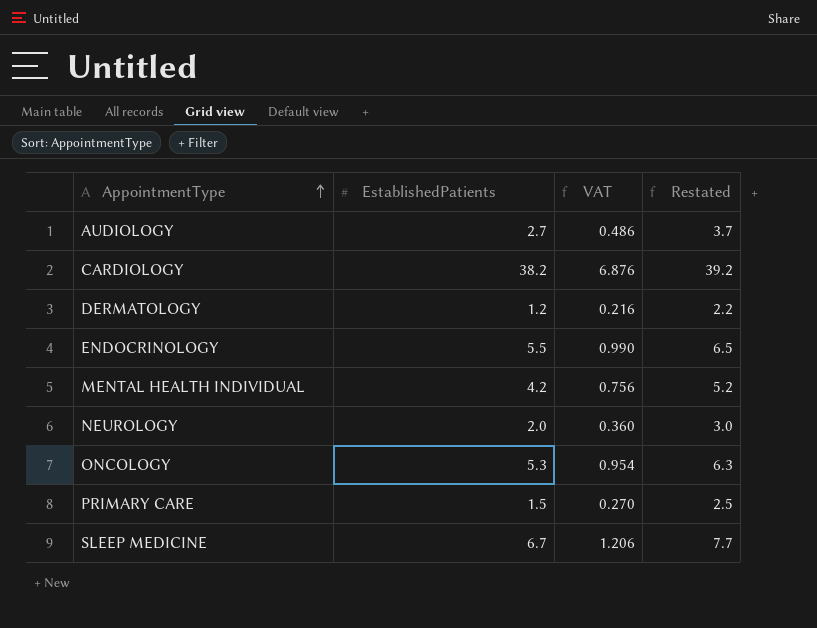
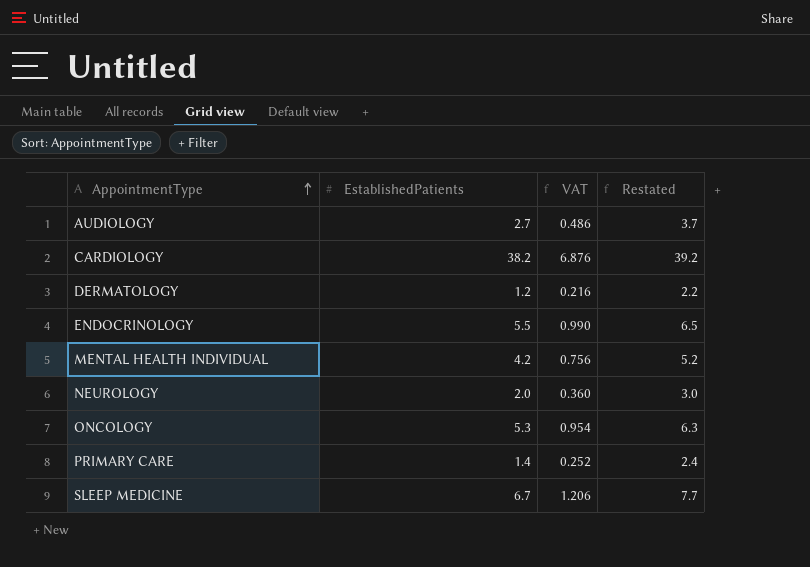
PRIMARY CARE | EstablishedPatients: 1.5 -> 1.4
PRIMARY CARE | VAT: 0.270 -> 0.252
PRIMARY CARE | Restated: 2.5 -> 2.4

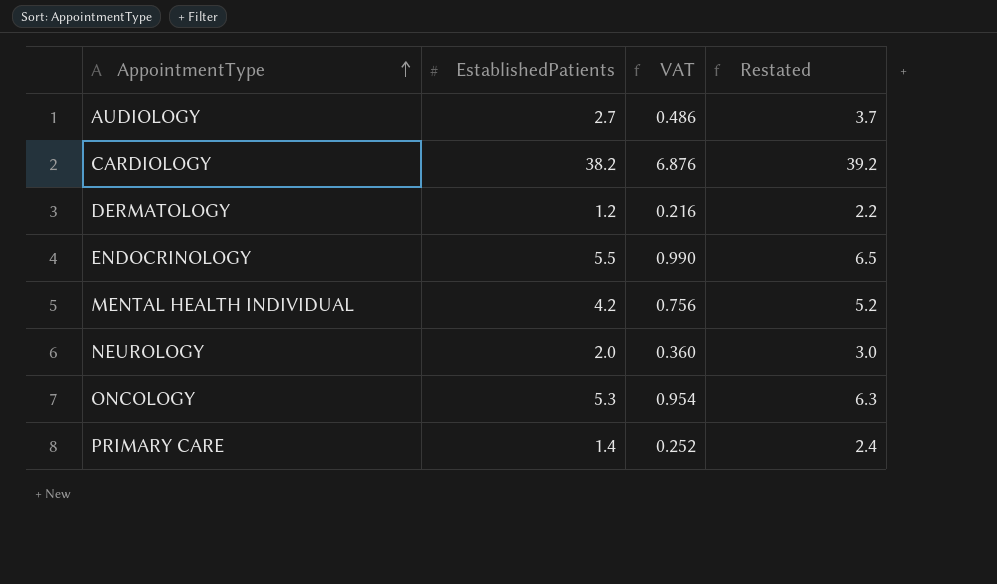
row SLEEP MEDICINE: 6.7 | 1.206 | 7.7 -> none

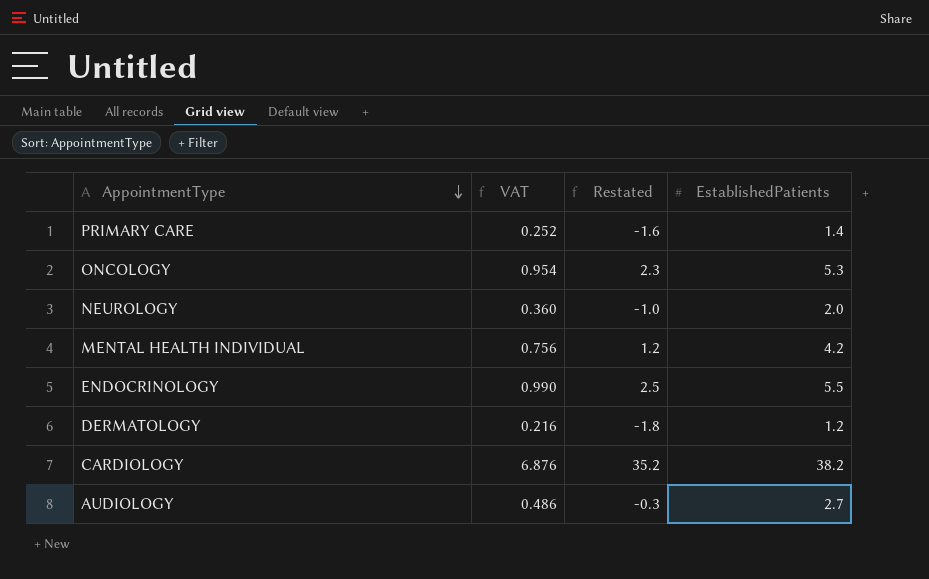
row order: AppointmentType ascending -> AppointmentType descending
column Restated | formula: [EstablishedPatients] + 1 -> [EstablishedPatients] - 3
column EstablishedPatients | position: 2 -> 4

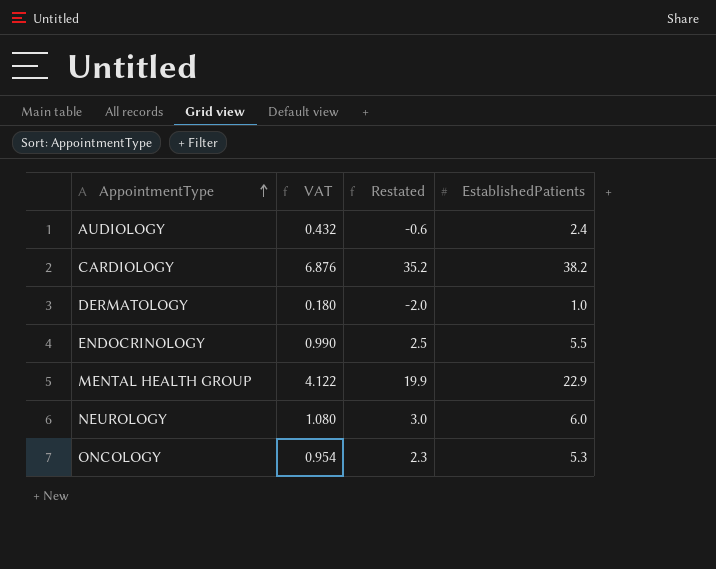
row order: AppointmentType descending -> AppointmentType ascending
row PRIMARY CARE: 0.252 | -1.6 | 1.4 -> none
row MENTAL HEALTH INDIVIDUAL: 0.756 | 1.2 | 4.2 -> none
AUDIOLOGY | VAT: 0.486 -> 0.432
AUDIOLOGY | Restated: -0.3 -> -0.6
AUDIOLOGY | EstablishedPatients: 2.7 -> 2.4
DERMATOLOGY | VAT: 0.216 -> 0.180
DERMATOLOGY | Restated: -1.8 -> -2.0
DERMATOLOGY | EstablishedPatients: 1.2 -> 1.0
row MENTAL HEALTH GROUP: none -> 4.122 | 19.9 | 22.9
NEUROLOGY | VAT: 0.360 -> 1.080
NEUROLOGY | Restated: -1.0 -> 3.0
NEUROLOGY | EstablishedPatients: 2.0 -> 6.0

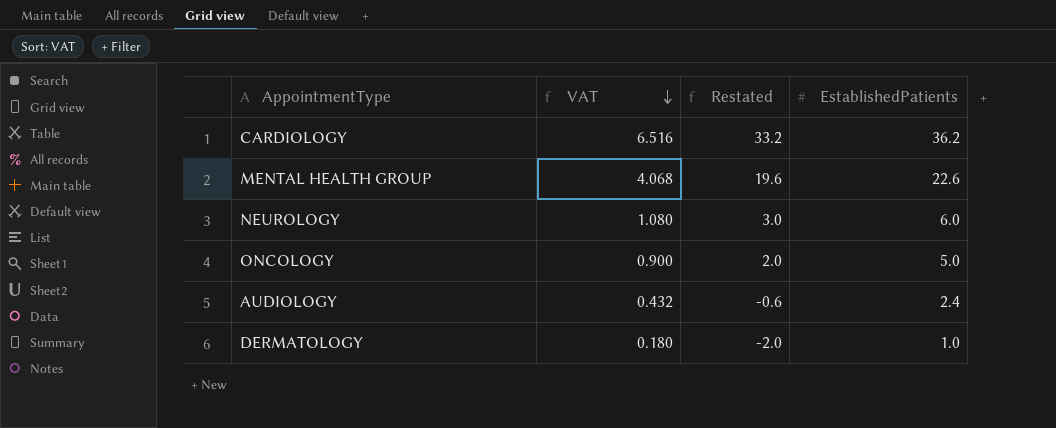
row order: AppointmentType ascending -> VAT descending
row ENDOCRINOLOGY: 0.990 | 2.5 | 5.5 -> none
CARDIOLOGY | VAT: 6.876 -> 6.516
CARDIOLOGY | Restated: 35.2 -> 33.2
CARDIOLOGY | EstablishedPatients: 38.2 -> 36.2
MENTAL HEALTH GROUP | VAT: 4.122 -> 4.068
MENTAL HEALTH GROUP | Restated: 19.9 -> 19.6
MENTAL HEALTH GROUP | EstablishedPatients: 22.9 -> 22.6
ONCOLOGY | VAT: 0.954 -> 0.900
ONCOLOGY | Restated: 2.3 -> 2.0
ONCOLOGY | EstablishedPatients: 5.3 -> 5.0

